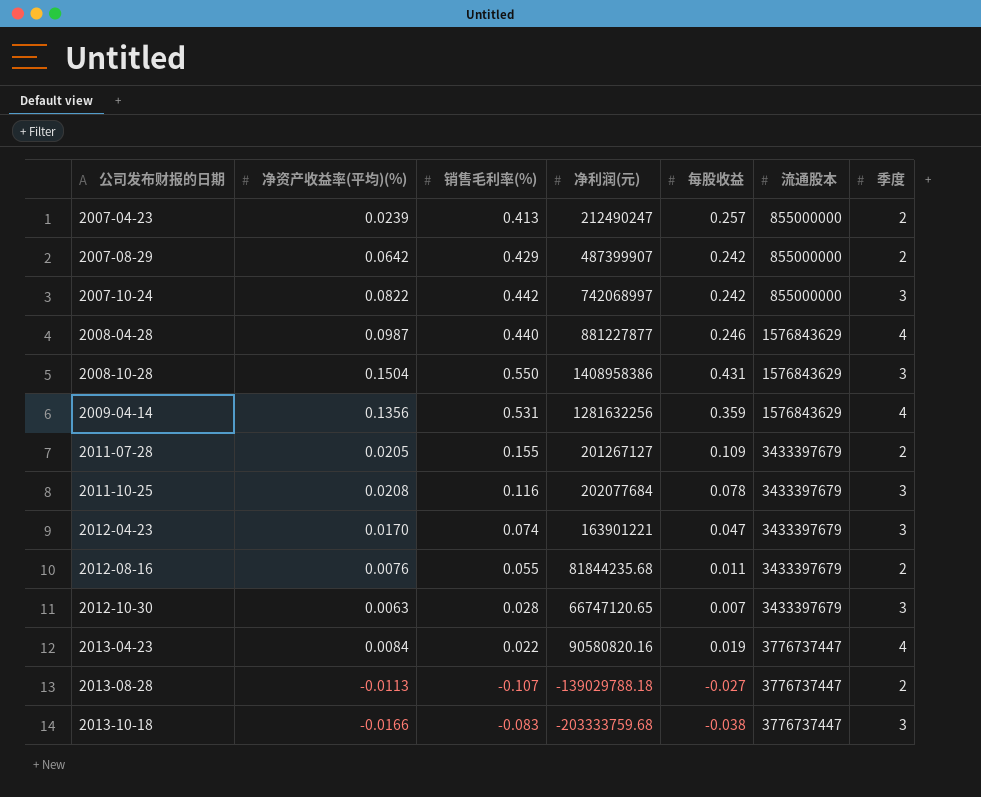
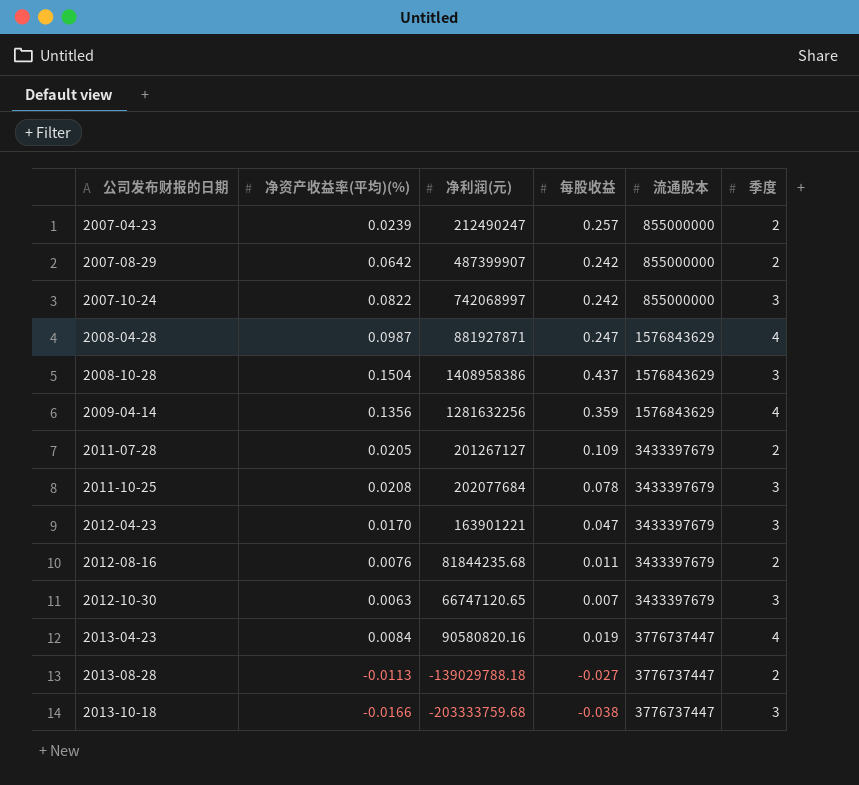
column 销售毛利率(%) | position: 3 -> none
2008-04-28 | 净利润(元): 881227877 -> 881927871
2008-04-28 | 每股收益: 0.246 -> 0.247
2008-10-28 | 每股收益: 0.431 -> 0.437

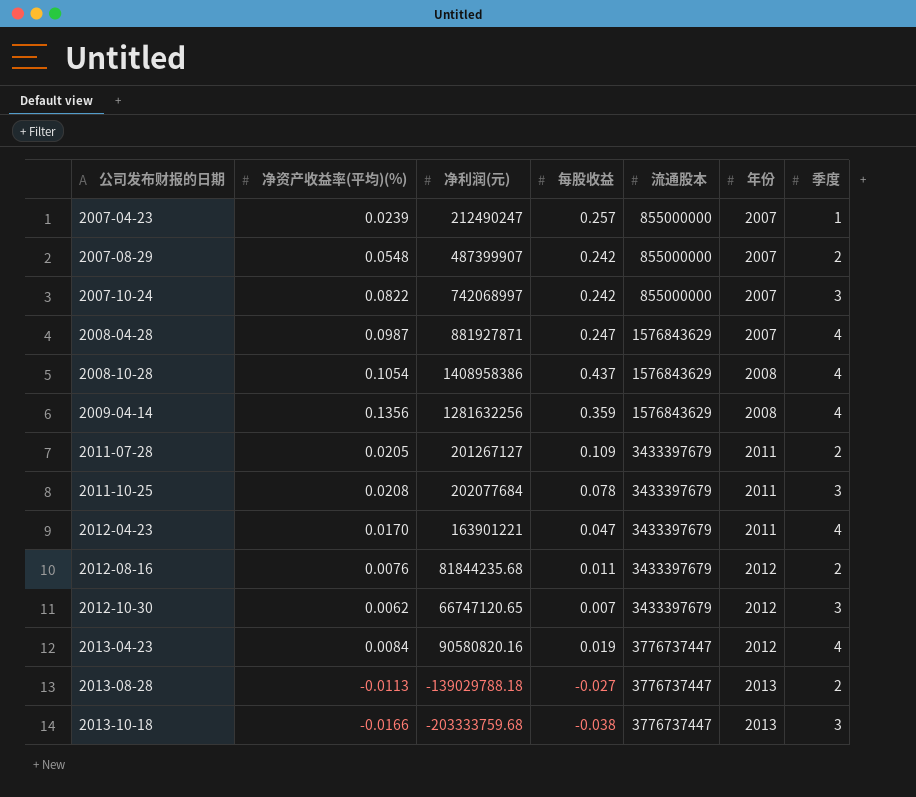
column 年份 | position: none -> 6
2007-04-23 | 季度: 2 -> 1
2007-08-29 | 净资产收益率(平均)(%): 0.0642 -> 0.0548
2008-10-28 | 净资产收益率(平均)(%): 0.1504 -> 0.1054
2008-10-28 | 季度: 3 -> 4
2012-04-23 | 季度: 3 -> 4
2012-10-30 | 净资产收益率(平均)(%): 0.0063 -> 0.0062

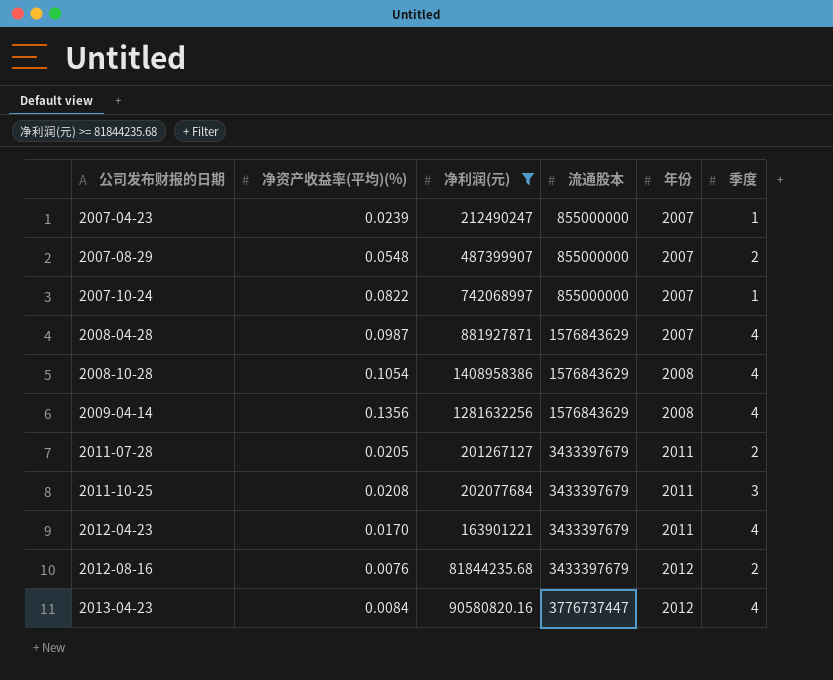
filter: none -> 净利润(元) >= 81844235.68
column 每股收益 | position: 4 -> none
2007-10-24 | 季度: 3 -> 1

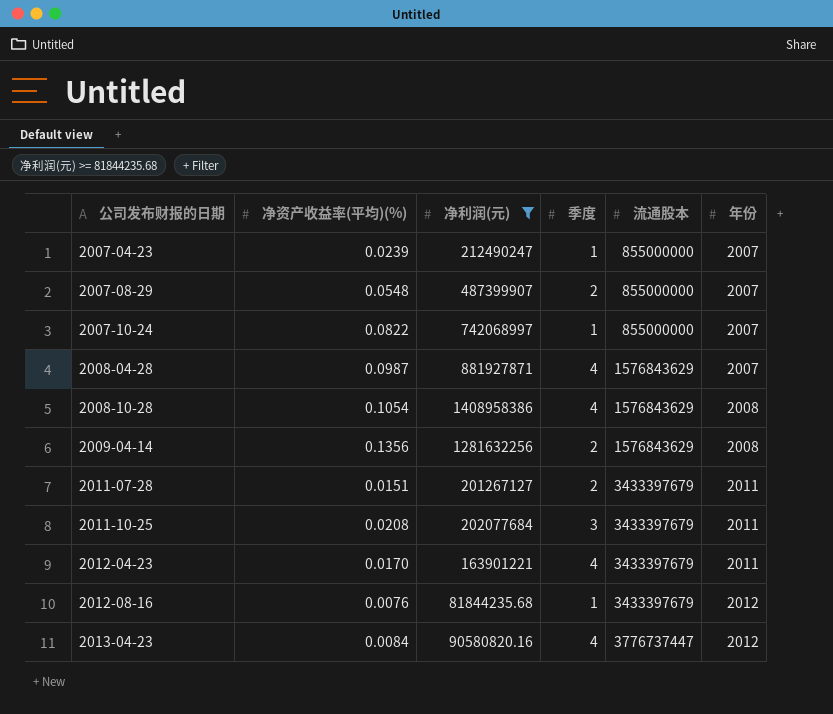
column 季度 | position: 6 -> 4
2009-04-14 | 季度: 4 -> 2
2011-07-28 | 净资产收益率(平均)(%): 0.0205 -> 0.0151
2012-08-16 | 季度: 2 -> 1

